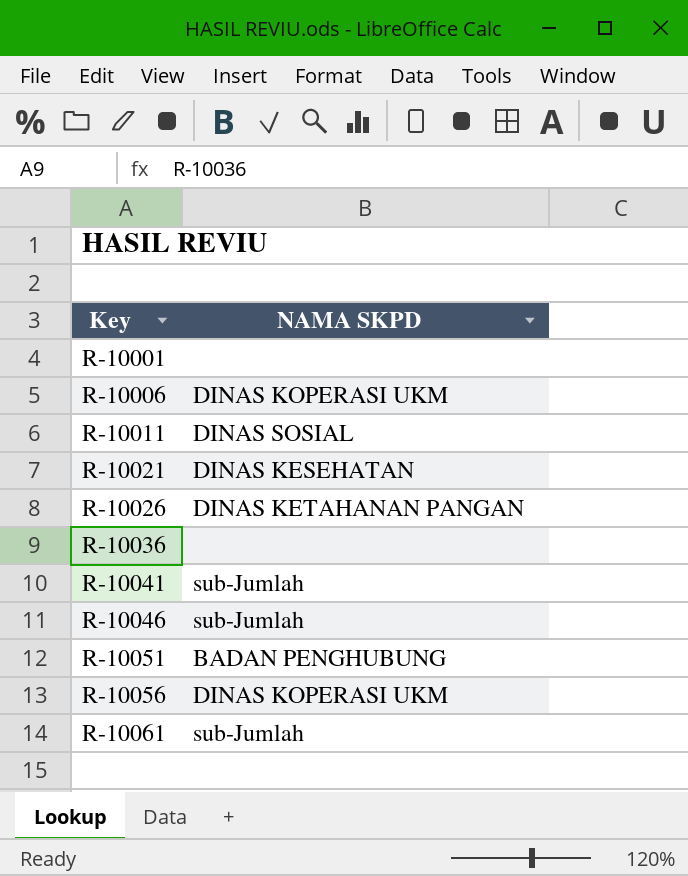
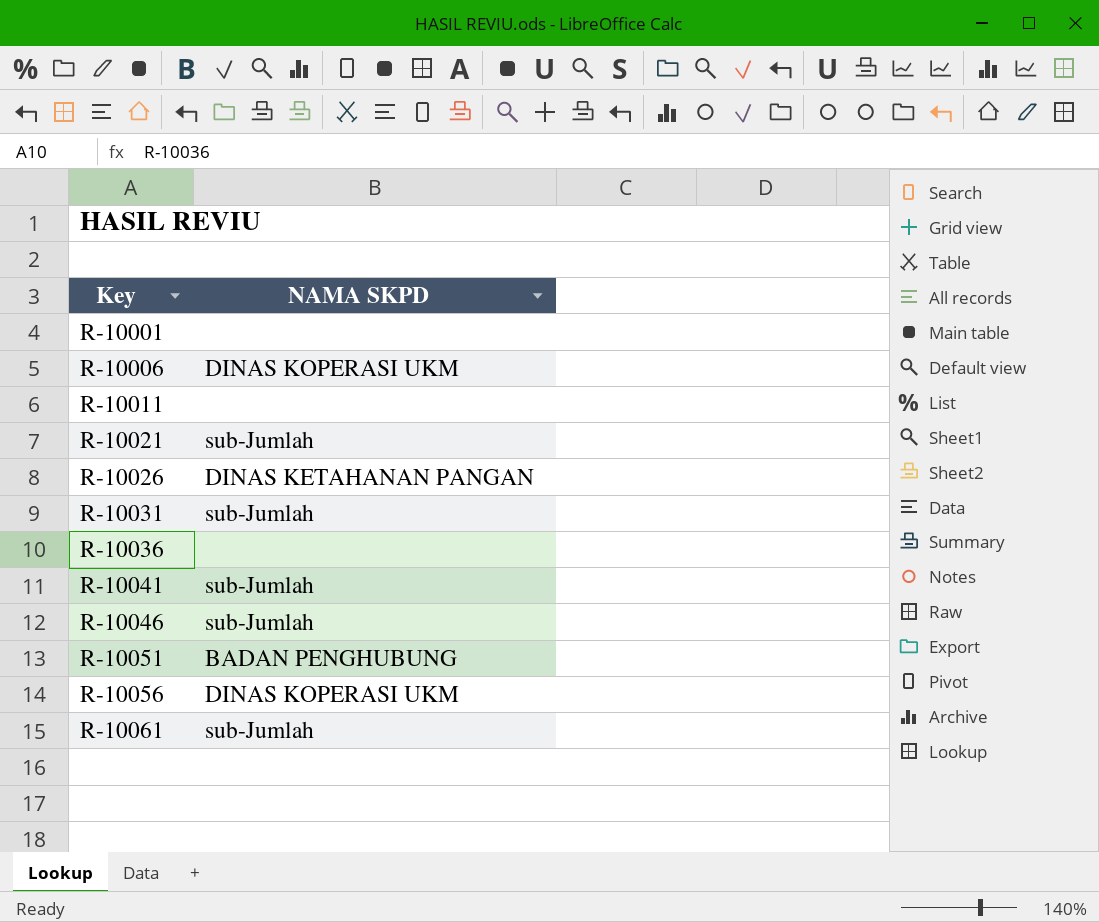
R-10011 | NAMA SKPD: DINAS SOSIAL -> none
R-10021 | NAMA SKPD: DINAS KESEHATAN -> sub-Jumlah
row R-10031: none -> sub-Jumlah

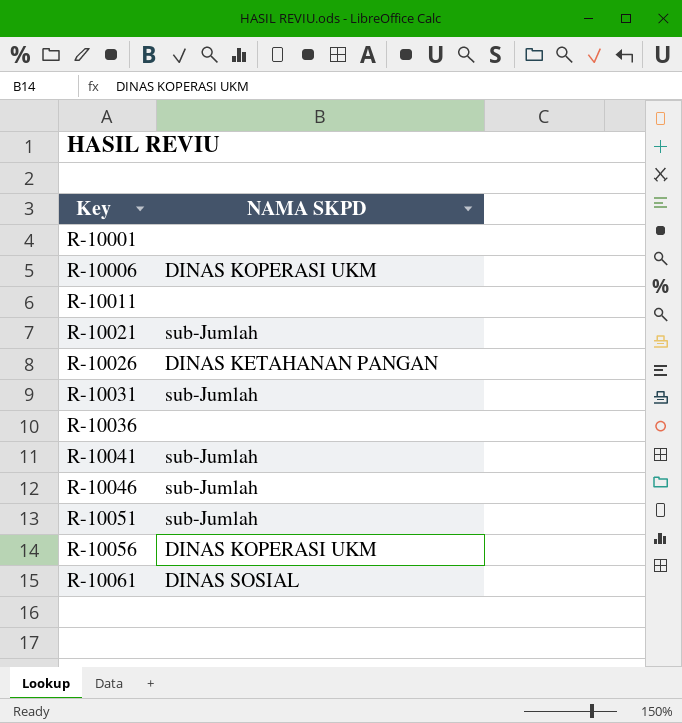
R-10051 | NAMA SKPD: BADAN PENGHUBUNG -> sub-Jumlah
R-10061 | NAMA SKPD: sub-Jumlah -> DINAS SOSIAL

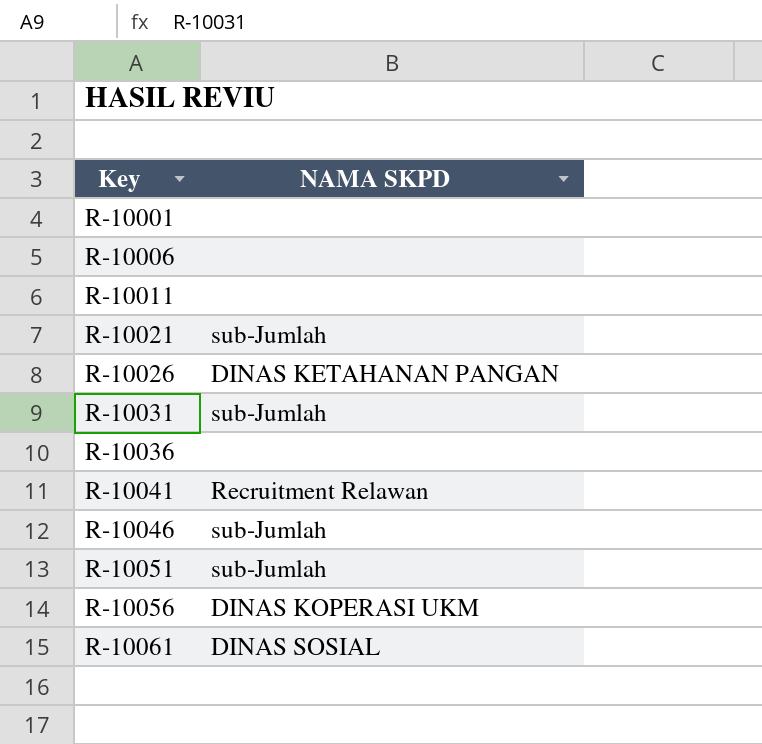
R-10006 | NAMA SKPD: DINAS KOPERASI UKM -> none
R-10041 | NAMA SKPD: sub-Jumlah -> Recruitment Relawan

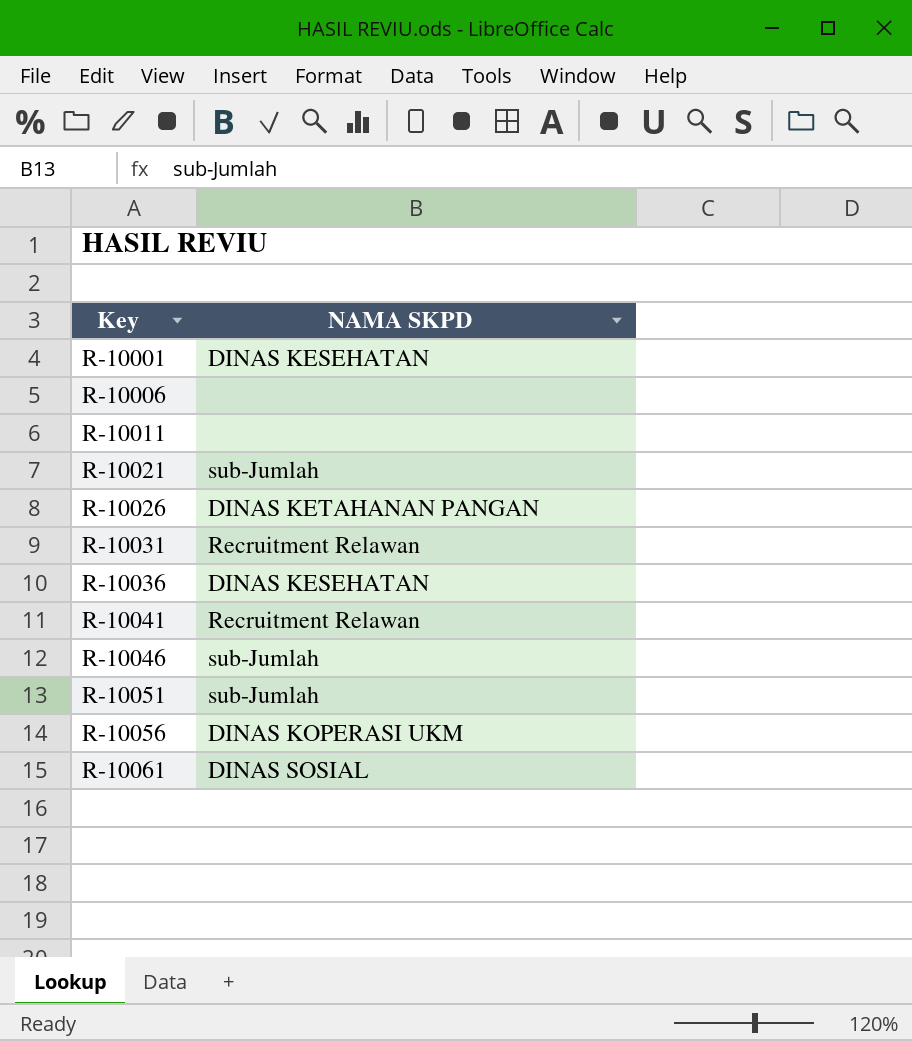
R-10001 | NAMA SKPD: none -> DINAS KESEHATAN
R-10031 | NAMA SKPD: sub-Jumlah -> Recruitment Relawan
R-10036 | NAMA SKPD: none -> DINAS KESEHATAN

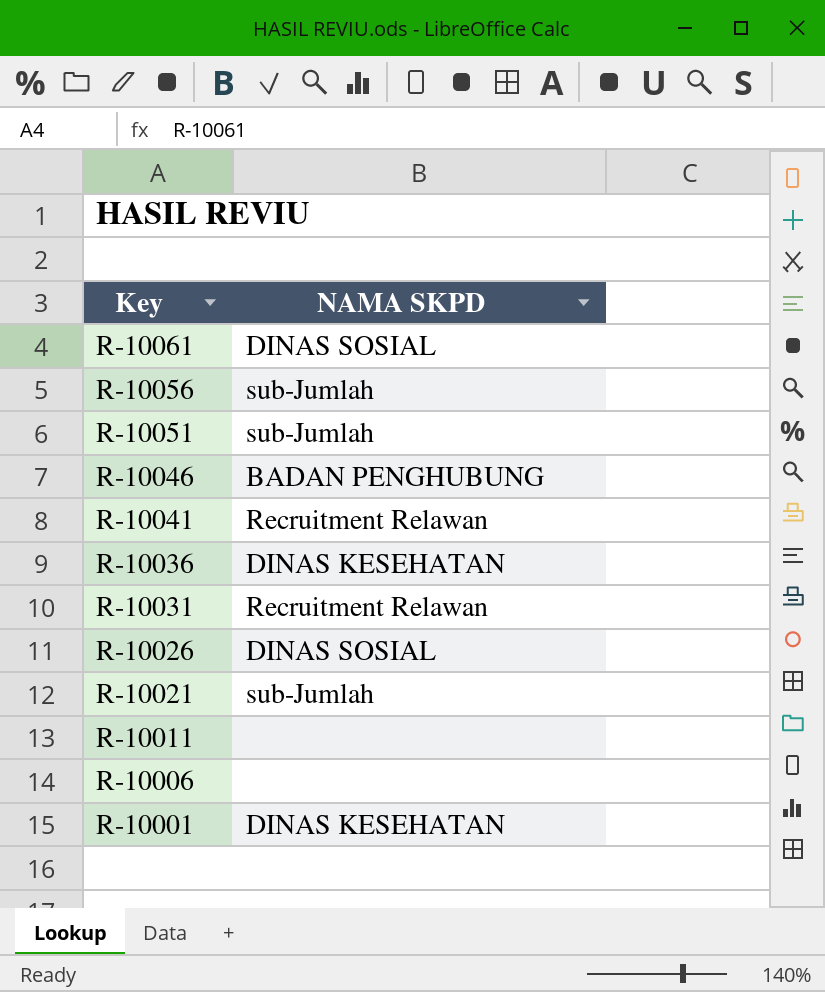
row order: Key ascending -> Key descending
R-10056 | NAMA SKPD: DINAS KOPERASI UKM -> sub-Jumlah
R-10046 | NAMA SKPD: sub-Jumlah -> BADAN PENGHUBUNG
R-10026 | NAMA SKPD: DINAS KETAHANAN PANGAN -> DINAS SOSIAL

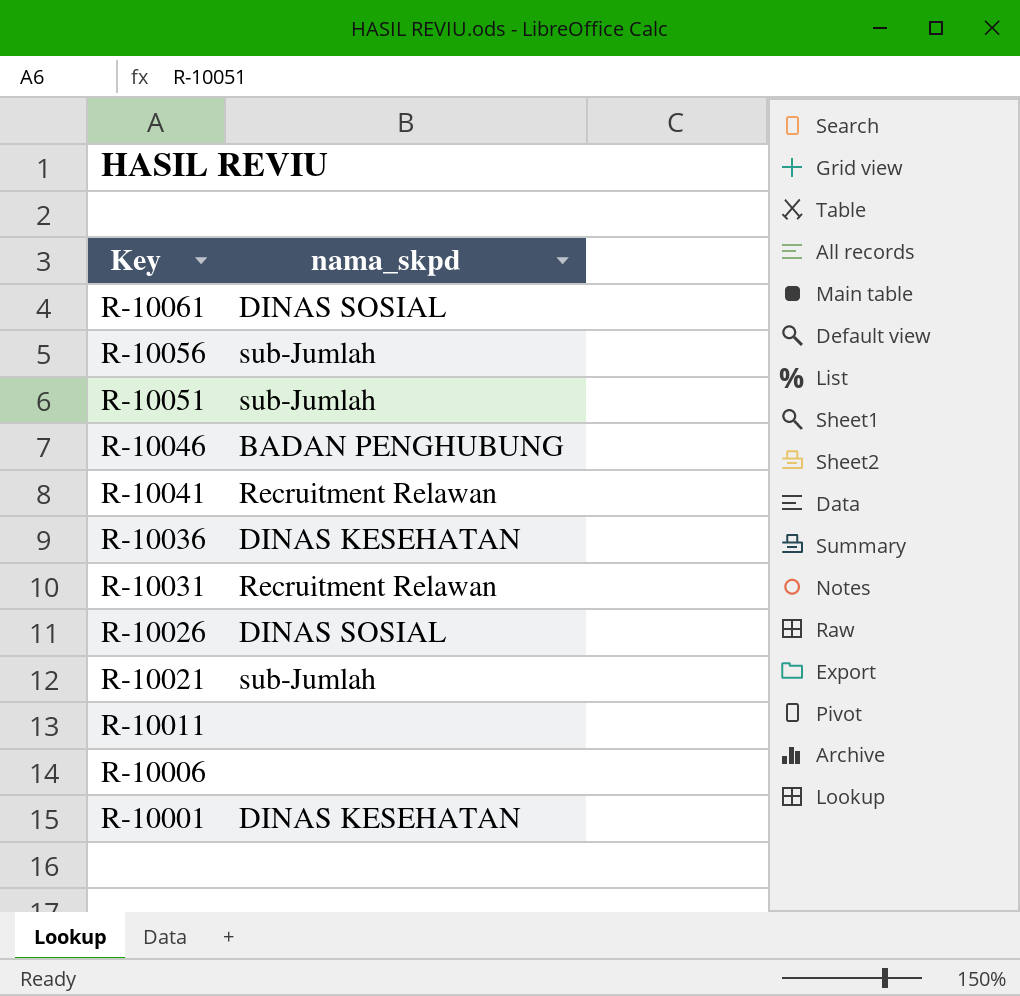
column name: NAMA SKPD -> nama_skpd

